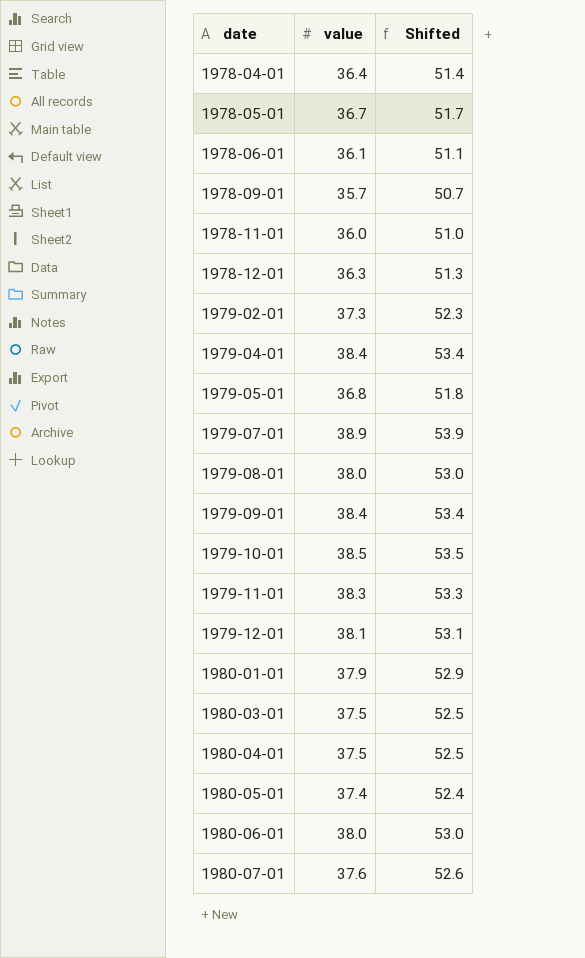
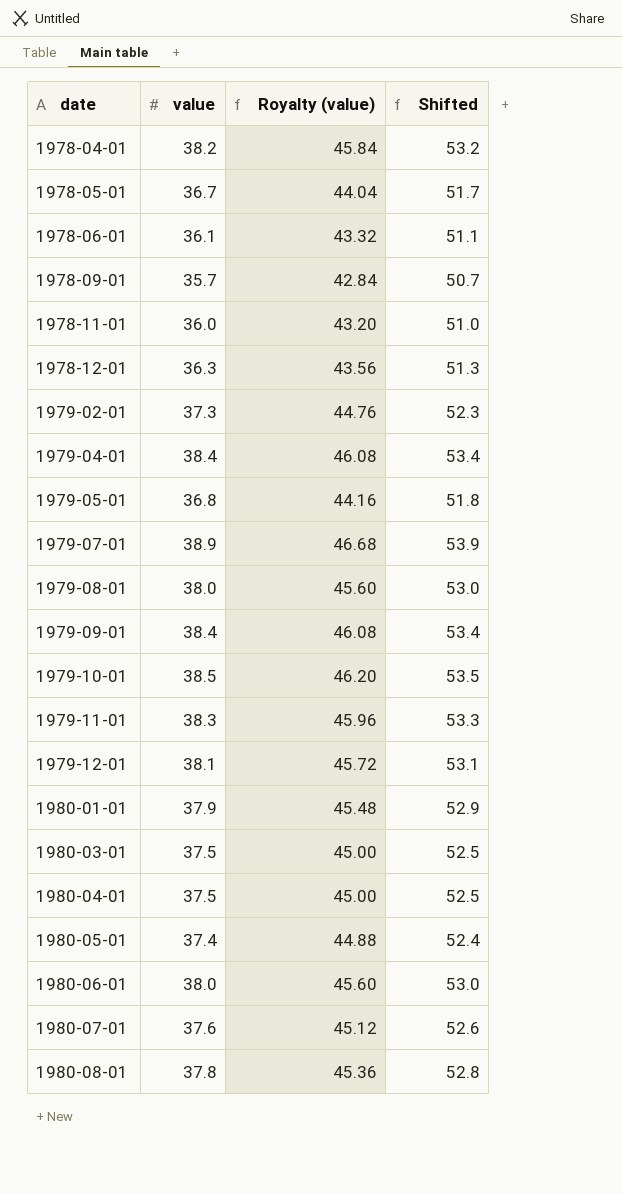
column Royalty (value) | formula: none -> [value] * 1.2
1978-04-01 | value: 36.4 -> 38.2
1978-04-01 | Shifted: 51.4 -> 53.2
row 1980-08-01: none -> 37.8 | 45.36 | 52.8

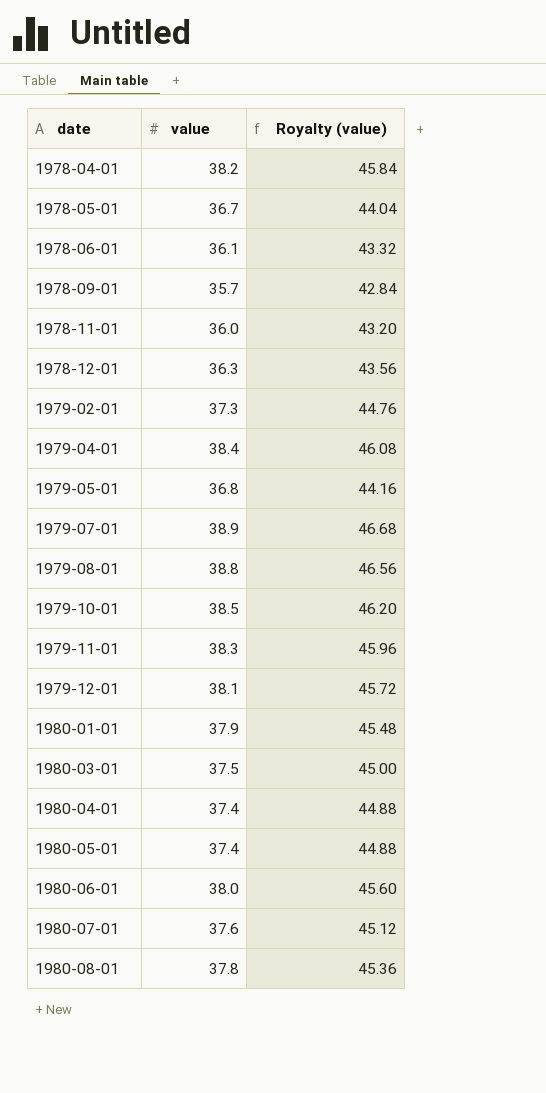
column Shifted | formula: [value] + 15 -> none
row 1979-09-01: 38.4 | 46.08 | 53.4 -> none
1979-08-01 | value: 38.0 -> 38.8
1979-08-01 | Royalty (value): 45.60 -> 46.56
1980-04-01 | value: 37.5 -> 37.4
1980-04-01 | Royalty (value): 45.00 -> 44.88

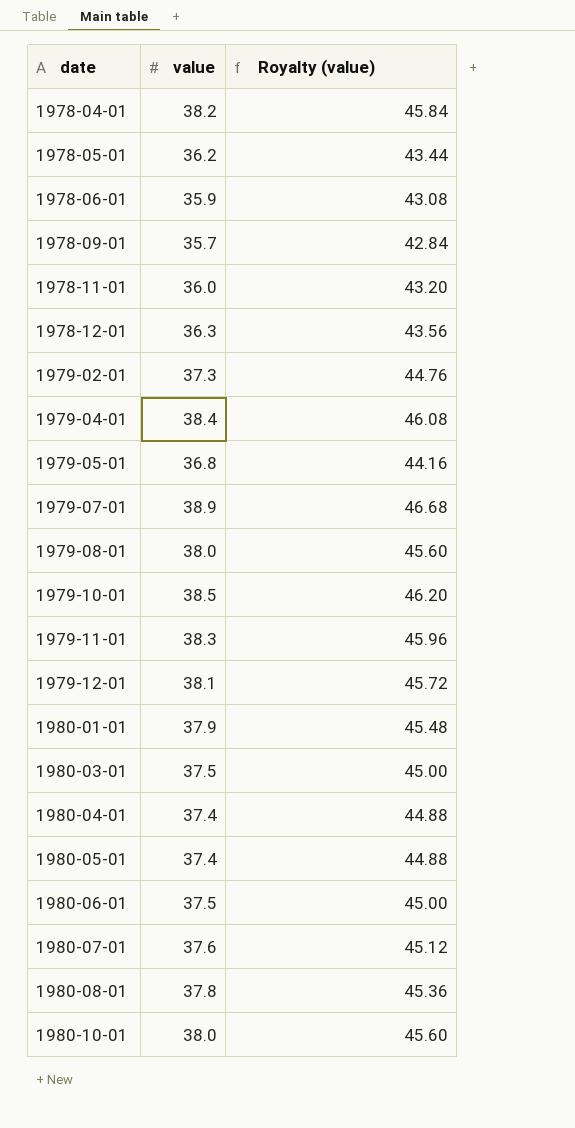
1978-05-01 | value: 36.7 -> 36.2
1978-05-01 | Royalty (value): 44.04 -> 43.44
1978-06-01 | value: 36.1 -> 35.9
1978-06-01 | Royalty (value): 43.32 -> 43.08
1979-08-01 | value: 38.8 -> 38.0
1979-08-01 | Royalty (value): 46.56 -> 45.60
1980-06-01 | value: 38.0 -> 37.5
1980-06-01 | Royalty (value): 45.60 -> 45.00
row 1980-10-01: none -> 38.0 | 45.60

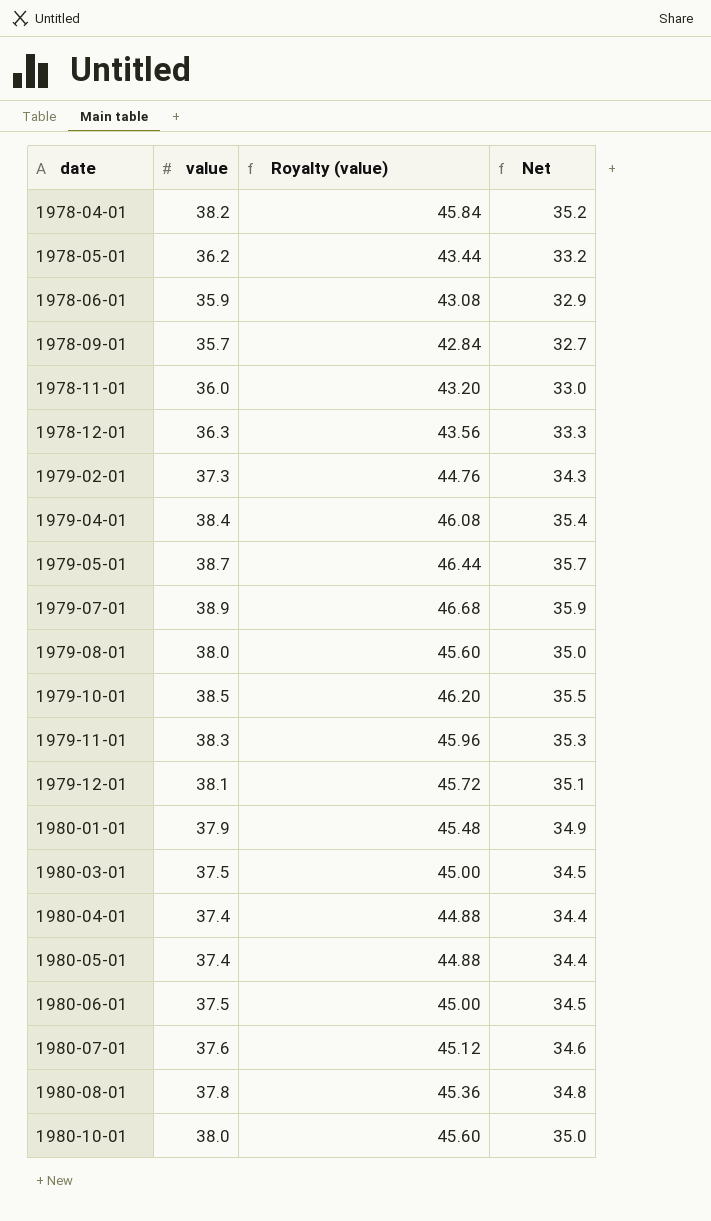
column Net | formula: none -> [value] - 3
1979-05-01 | value: 36.8 -> 38.7
1979-05-01 | Royalty (value): 44.16 -> 46.44

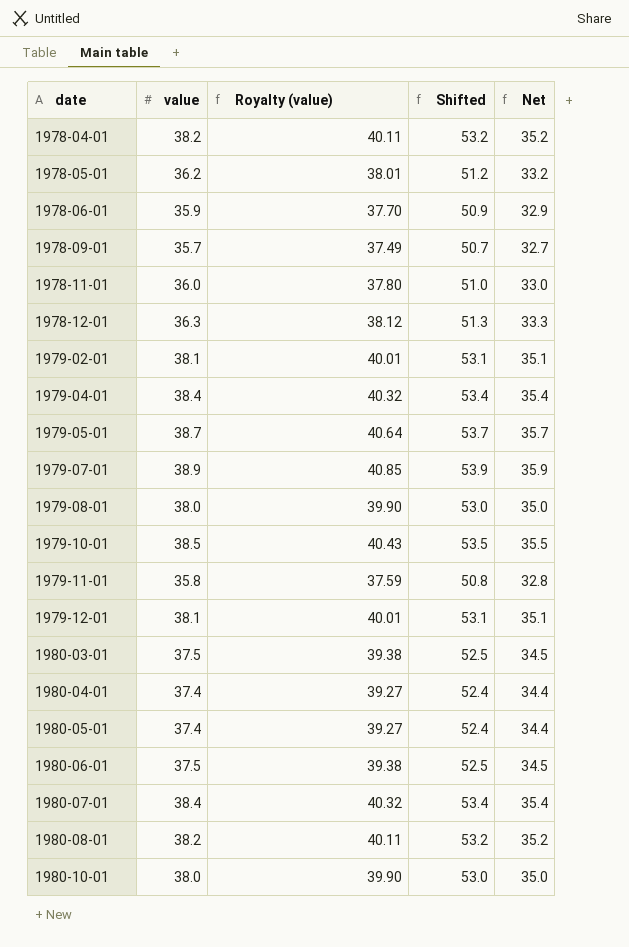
column Royalty (value) | formula: [value] * 1.2 -> [value] * 1.05
column Shifted | formula: none -> [value] + 15
row 1980-01-01: 37.9 | 45.48 | 34.9 -> none
1979-02-01 | value: 37.3 -> 38.1
1979-02-01 | Net: 34.3 -> 35.1
1979-11-01 | value: 38.3 -> 35.8
1979-11-01 | Net: 35.3 -> 32.8
1980-07-01 | value: 37.6 -> 38.4
1980-07-01 | Net: 34.6 -> 35.4
1980-08-01 | value: 37.8 -> 38.2
1980-08-01 | Net: 34.8 -> 35.2

